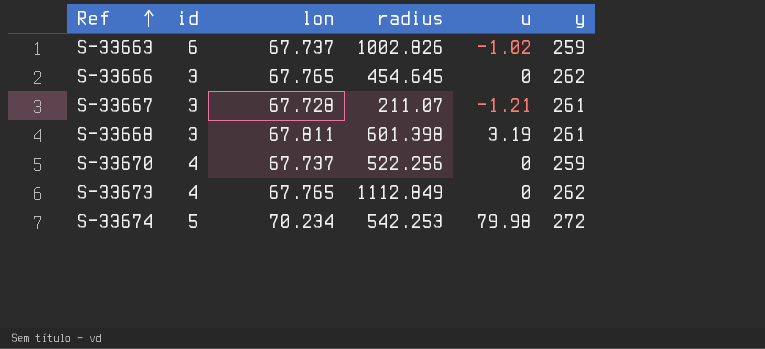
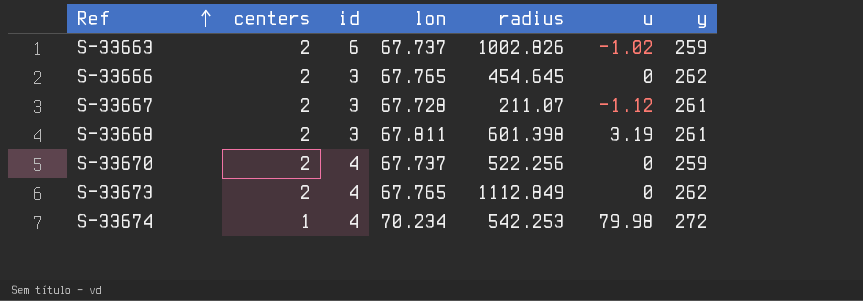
column centers | position: none -> 2
S-33667 | u: -1.21 -> -1.12
S-33674 | id: 5 -> 4

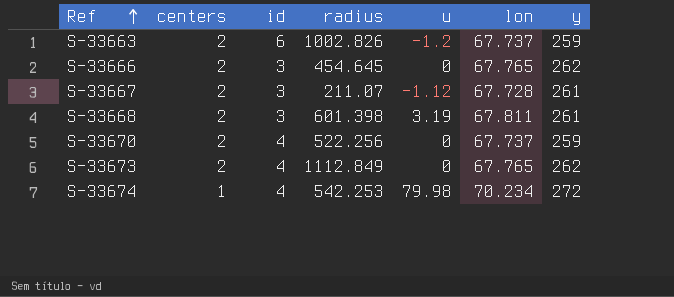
column lon | position: 4 -> 6
S-33663 | u: -1.02 -> -1.2

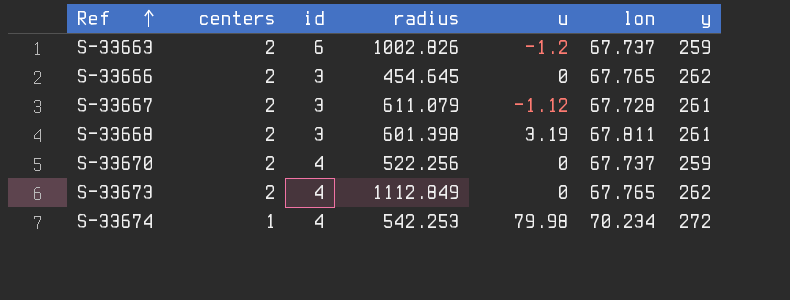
S-33667 | radius: 211.07 -> 611.079

